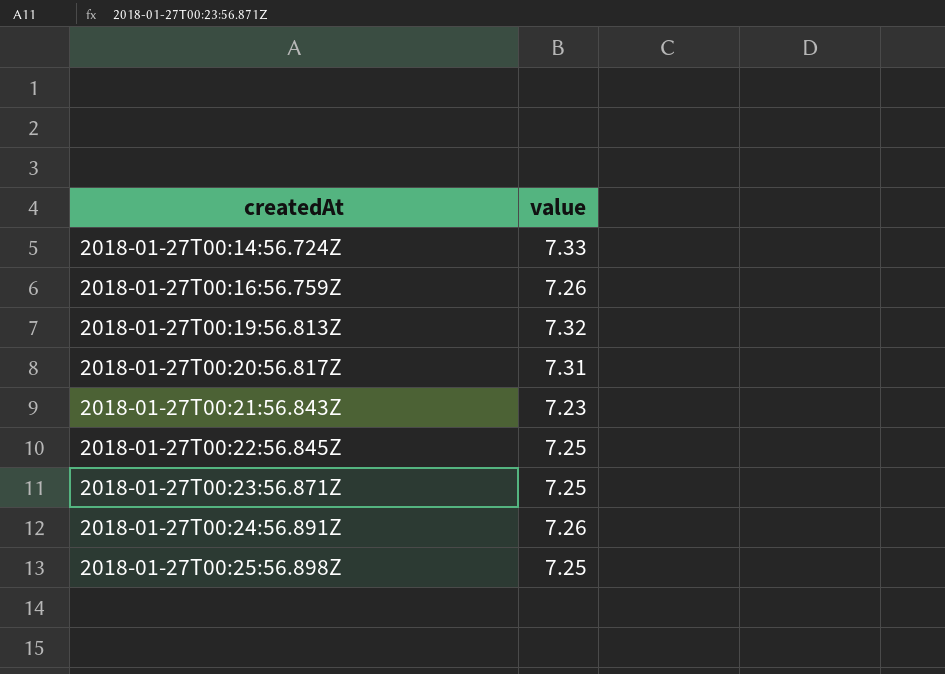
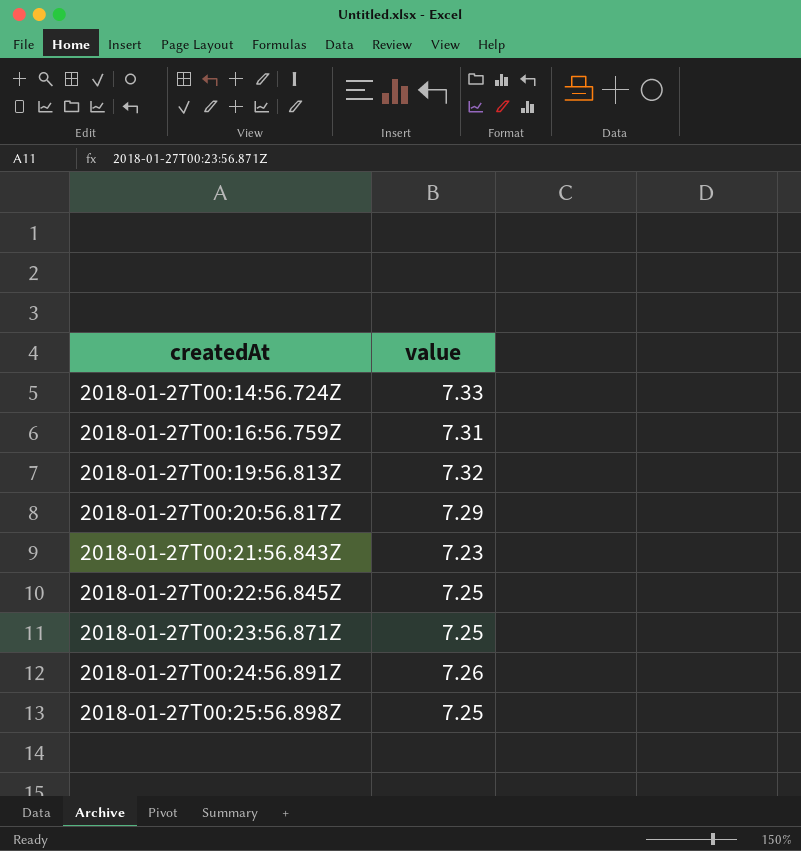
2018-01-27T00:16:56.759Z | value: 7.26 -> 7.31
2018-01-27T00:20:56.817Z | value: 7.31 -> 7.29

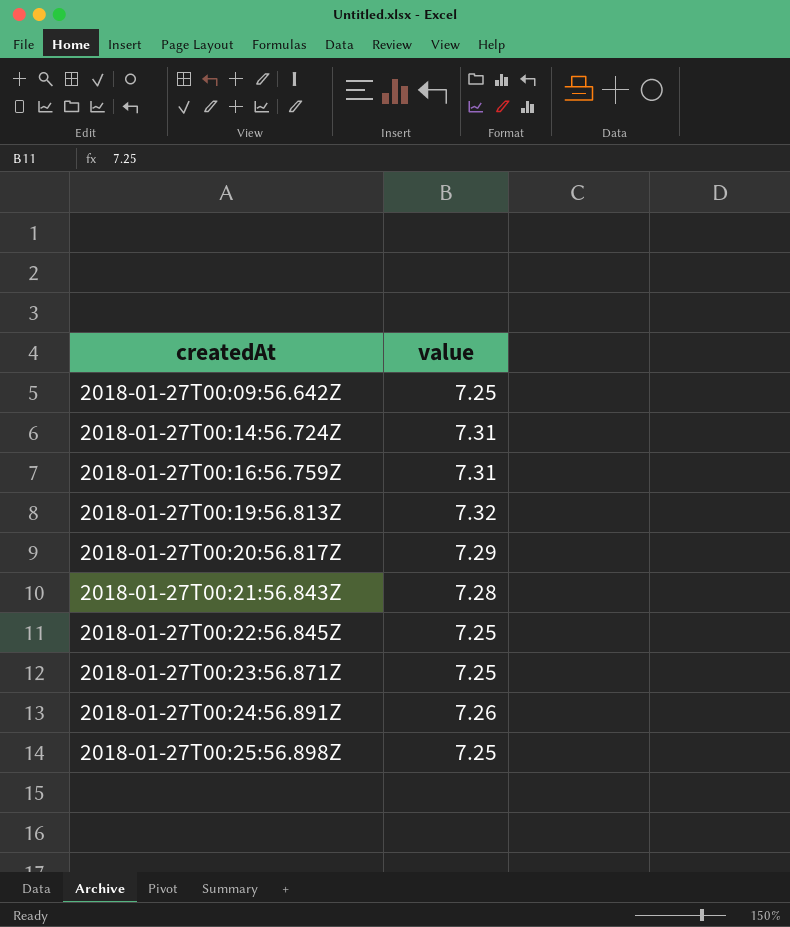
row 2018-01-27T00:09:56.642Z: none -> 7.25
2018-01-27T00:14:56.724Z | value: 7.33 -> 7.31
2018-01-27T00:21:56.843Z | value: 7.23 -> 7.28

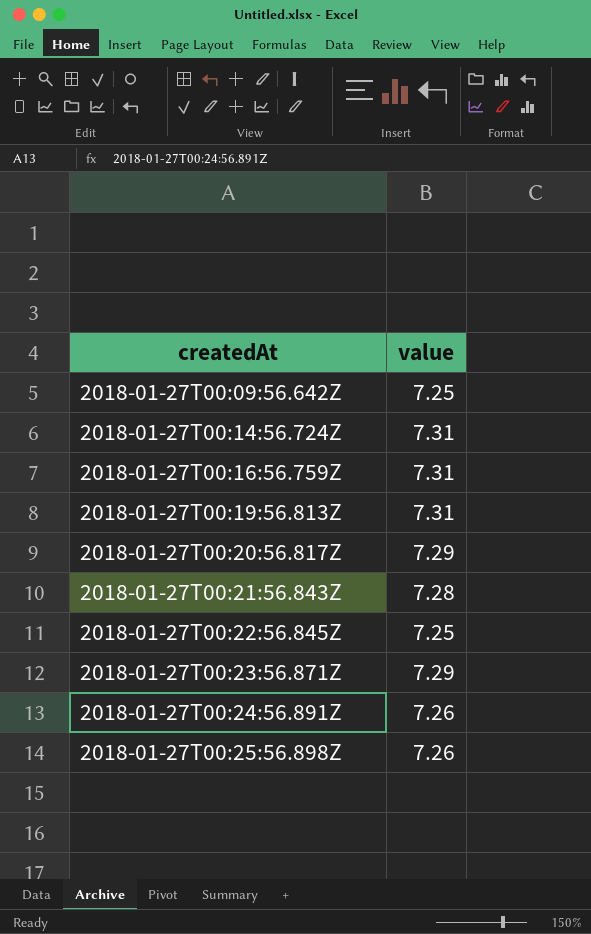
2018-01-27T00:19:56.813Z | value: 7.32 -> 7.31
2018-01-27T00:23:56.871Z | value: 7.25 -> 7.29
2018-01-27T00:25:56.898Z | value: 7.25 -> 7.26

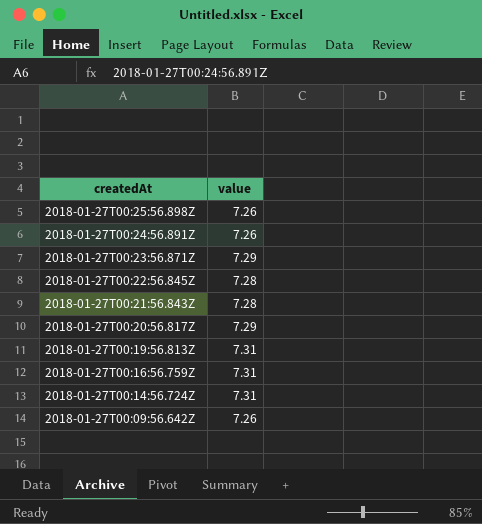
row order: createdAt ascending -> createdAt descending
2018-01-27T00:22:56.845Z | value: 7.25 -> 7.28
2018-01-27T00:09:56.642Z | value: 7.25 -> 7.26

